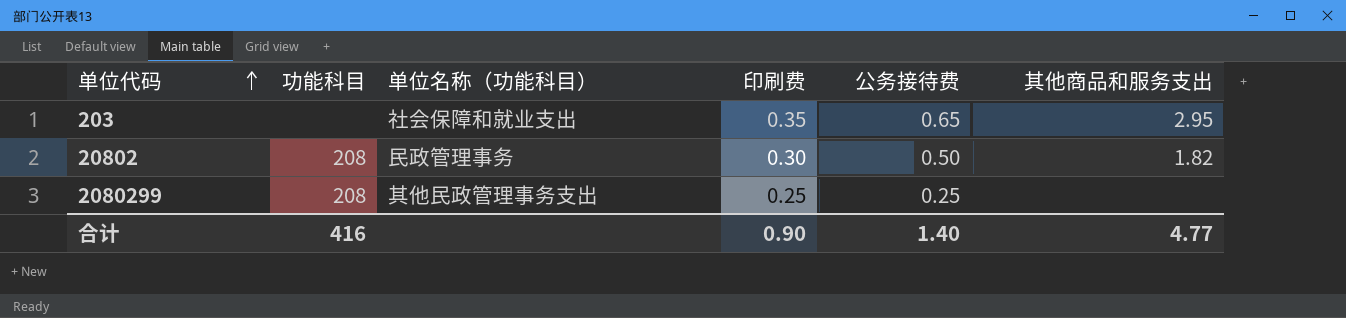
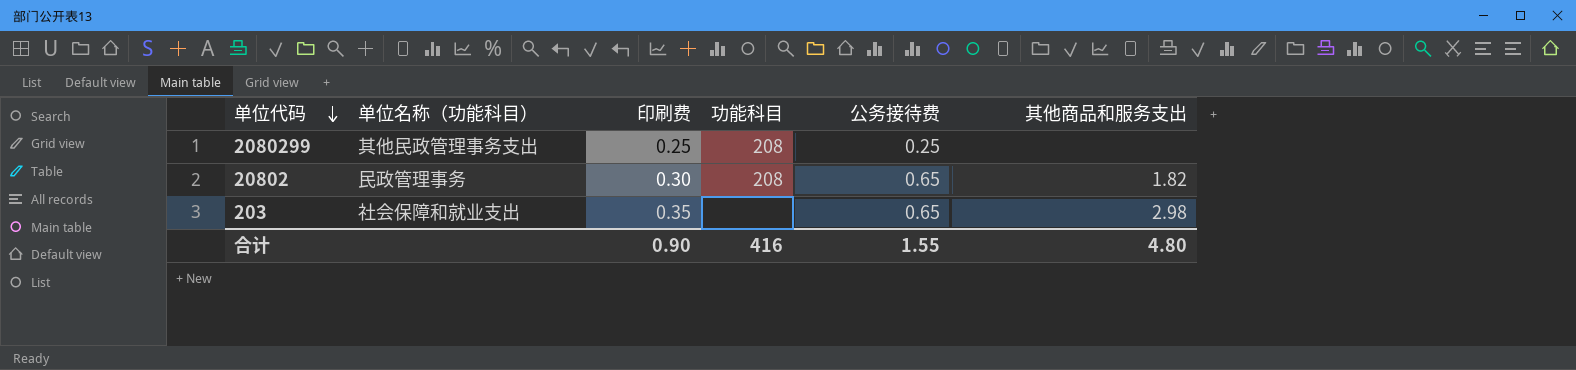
row order: 单位代码 ascending -> 单位代码 descending
column 功能科目 | position: 2 -> 4
20802 | 公务接待费: 0.50 -> 0.65
203 | 其他商品和服务支出: 2.95 -> 2.98
合计 | 公务接待费: 1.40 -> 1.55
合计 | 其他商品和服务支出: 4.77 -> 4.80

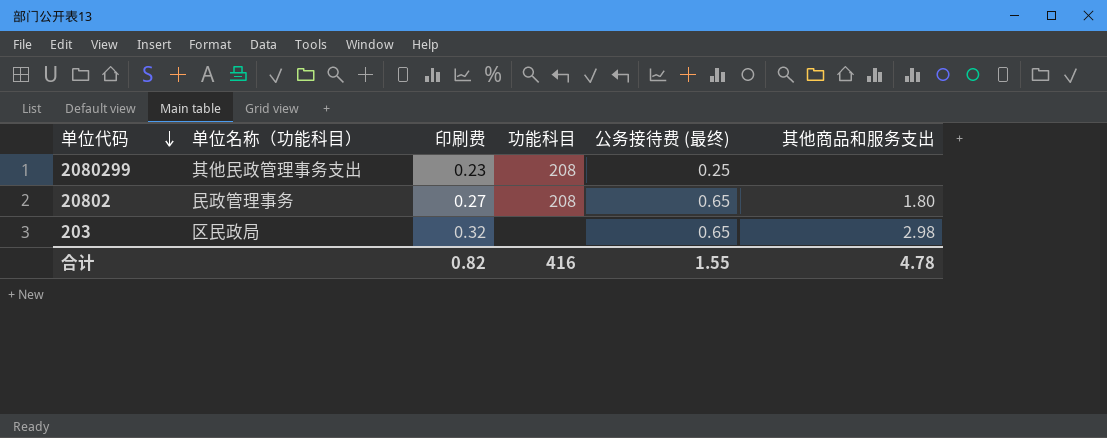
column name: 公务接待费 -> 公务接待费 (最终)
2080299 | 印刷费: 0.25 -> 0.23
20802 | 印刷费: 0.30 -> 0.27
20802 | 其他商品和服务支出: 1.82 -> 1.80
203 | 单位名称（功能科目）: 社会保障和就业支出 -> 区民政局
203 | 印刷费: 0.35 -> 0.32
合计 | 印刷费: 0.90 -> 0.82
合计 | 其他商品和服务支出: 4.80 -> 4.78

